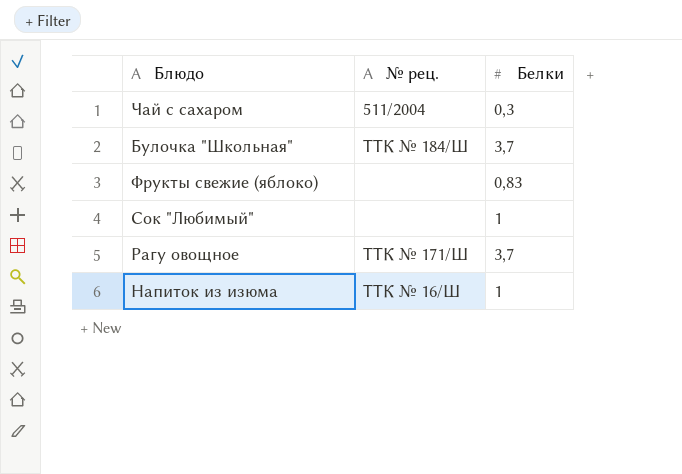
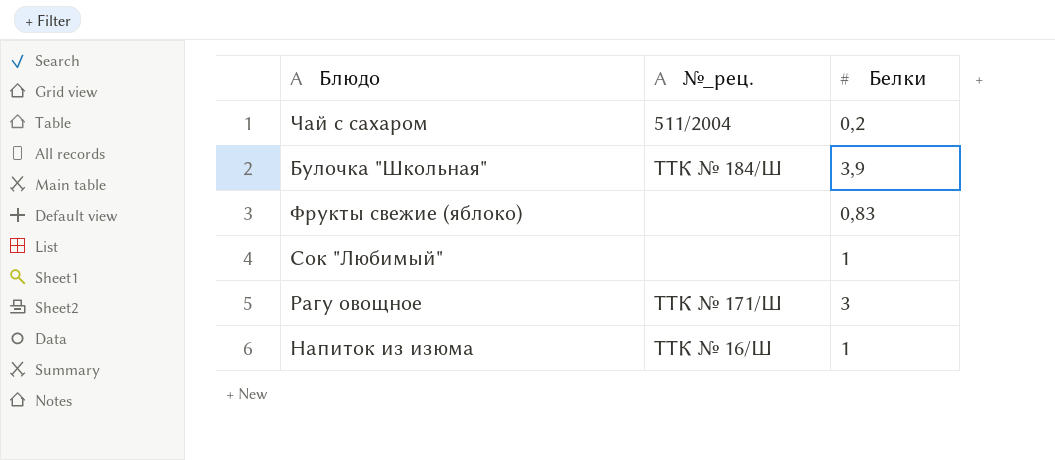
column name: № рец. -> №_рец.
Чай с сахаром | Белки: 0,3 -> 0,2
Булочка "Школьная" | Белки: 3,7 -> 3,9
Рагу овощное | Белки: 3,7 -> 3

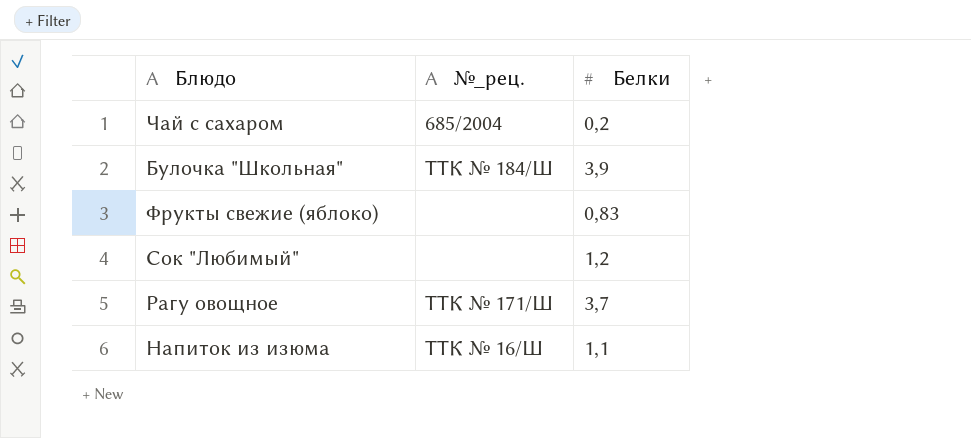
Чай с сахаром | №_рец.: 511/2004 -> 685/2004
Сок "Любимый" | Белки: 1 -> 1,2
Рагу овощное | Белки: 3 -> 3,7
Напиток из изюма | Белки: 1 -> 1,1

